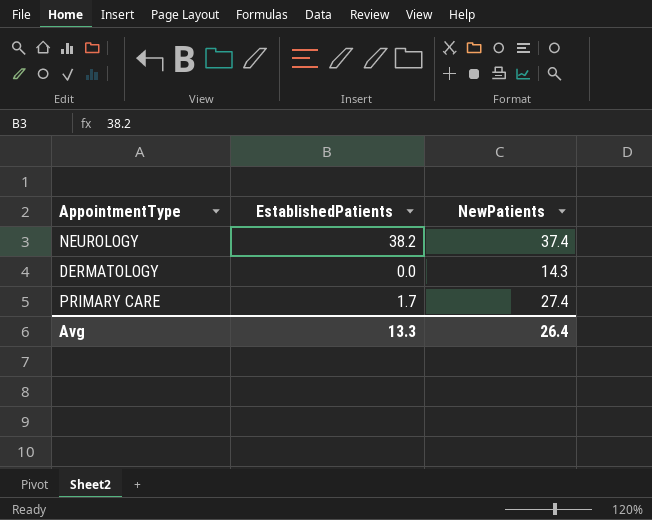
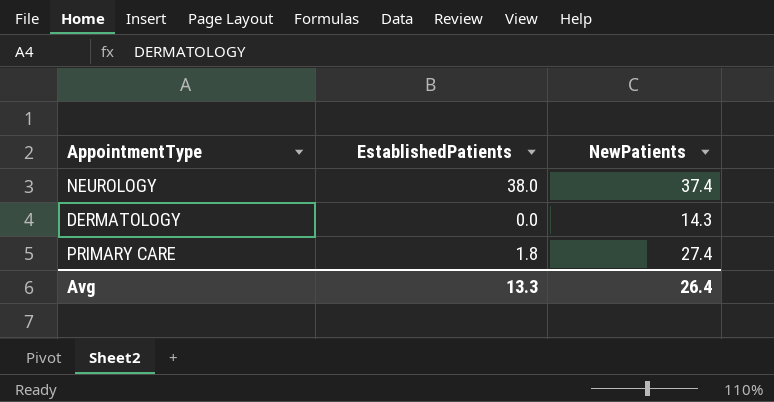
NEUROLOGY | EstablishedPatients: 38.2 -> 38.0
PRIMARY CARE | EstablishedPatients: 1.7 -> 1.8

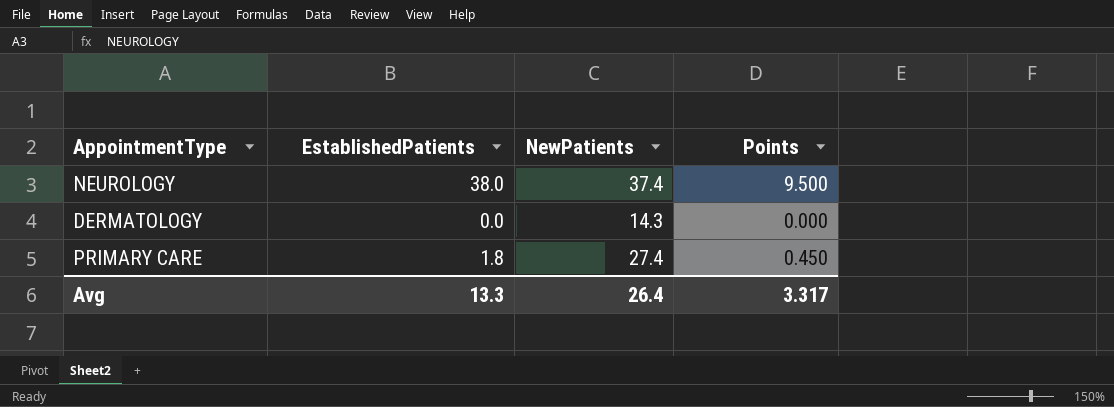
column Points | formula: none -> [EstablishedPatients] * 0.25

